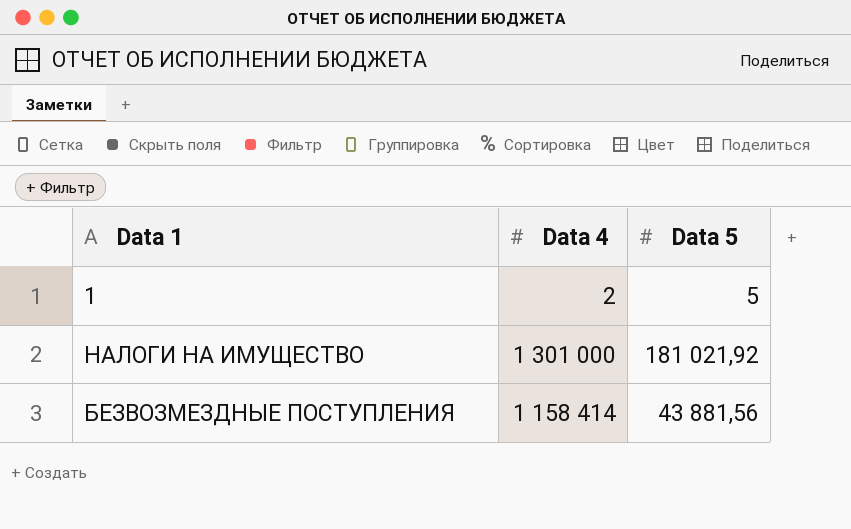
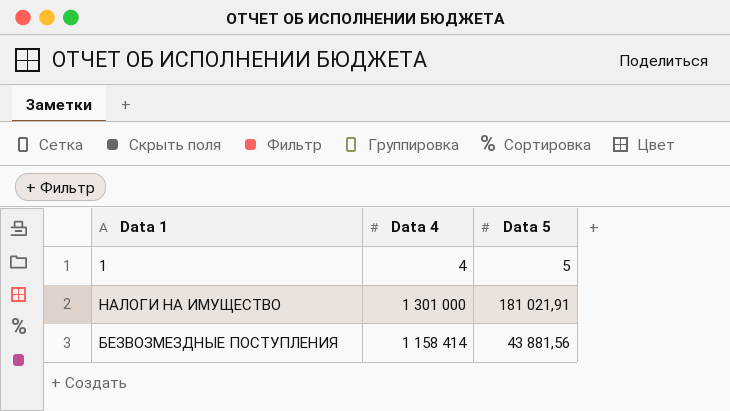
1 | Data 4: 2 -> 4
НАЛОГИ НА ИМУЩЕСТВО | Data 5: 181 021,92 -> 181 021,91

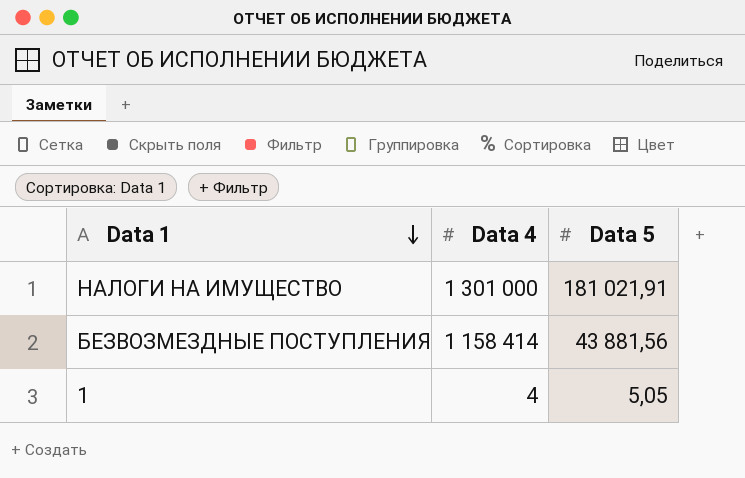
row order: none -> Data 1 descending
1 | Data 5: 5 -> 5,05

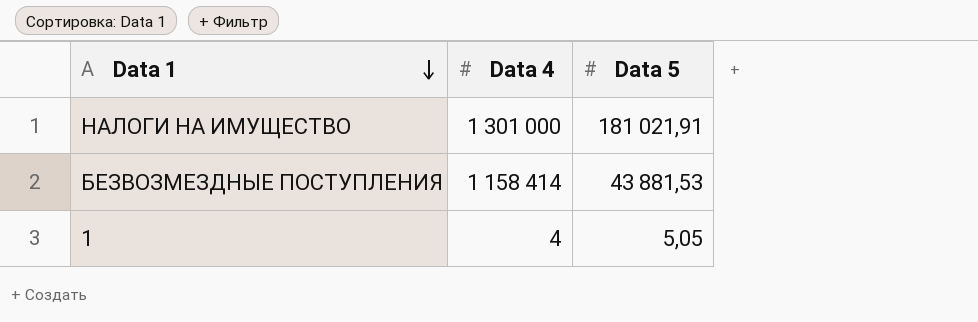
БЕЗВОЗМЕЗДНЫЕ ПОСТУПЛЕНИЯ | Data 5: 43 881,56 -> 43 881,53

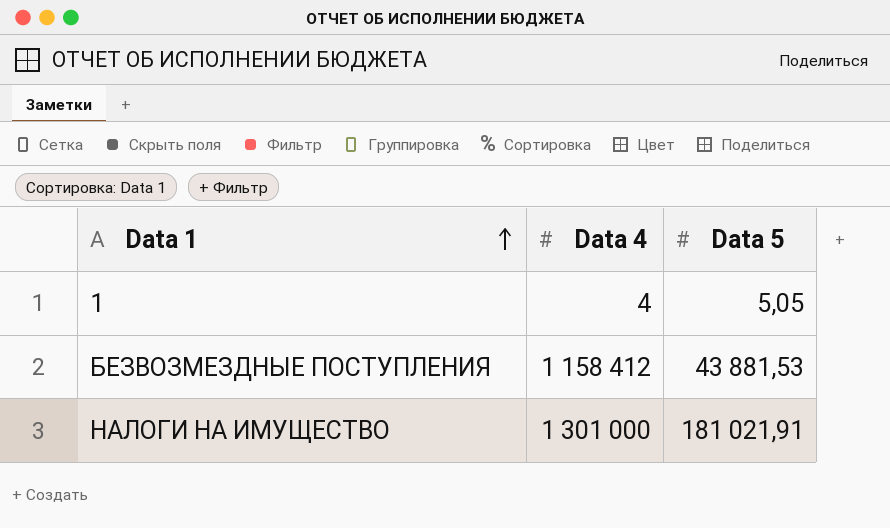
row order: Data 1 descending -> Data 1 ascending
БЕЗВОЗМЕЗДНЫЕ ПОСТУПЛЕНИЯ | Data 4: 1 158 414 -> 1 158 412

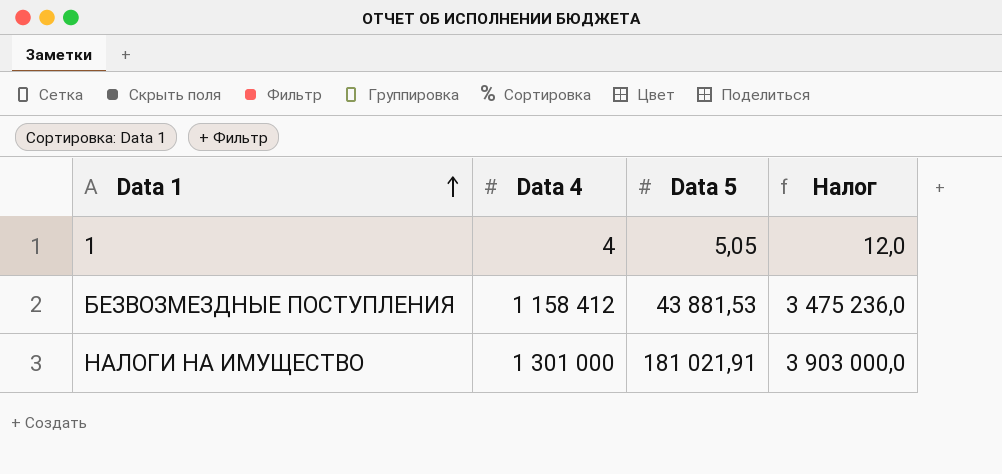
column Налог | formula: none -> [Data 4] * 3

